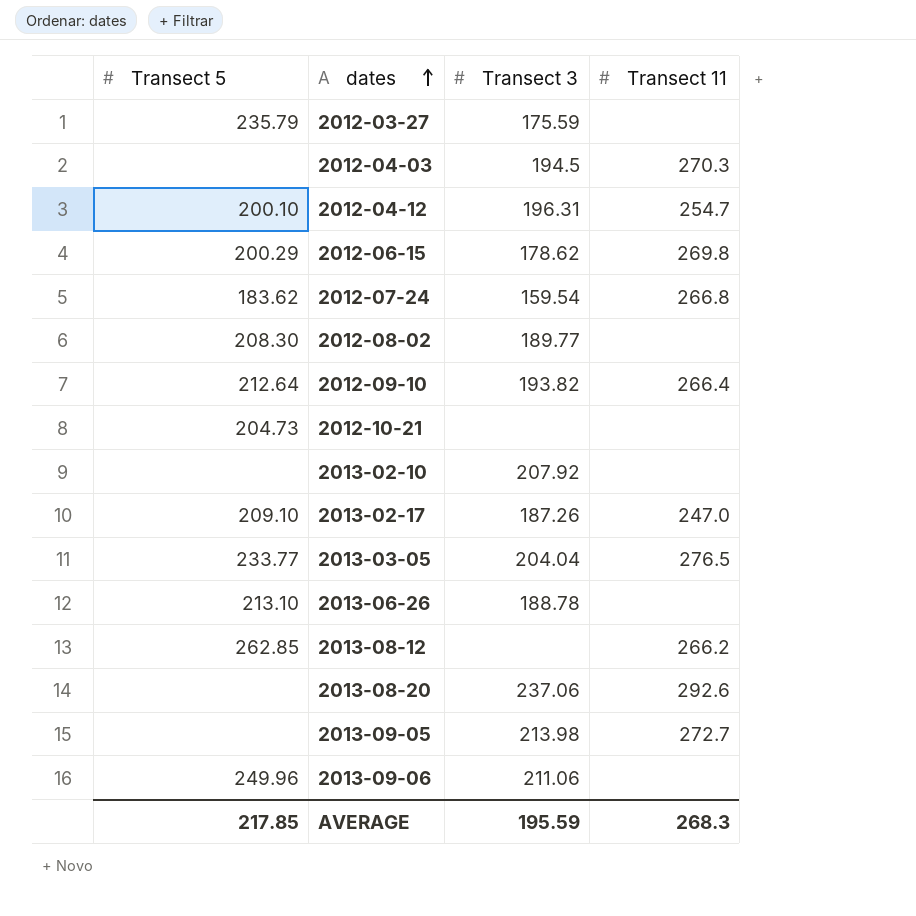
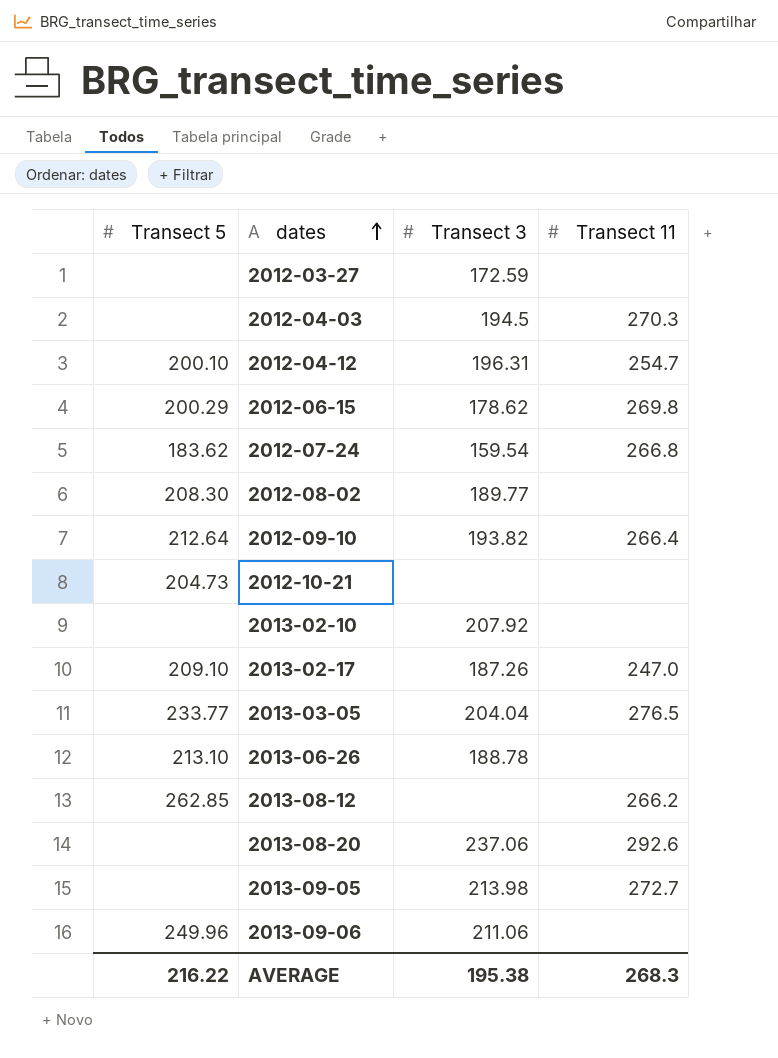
2012-03-27 | Transect 5: 235.79 -> none
2012-03-27 | Transect 3: 175.59 -> 172.59
AVERAGE | Transect 5: 217.85 -> 216.22
AVERAGE | Transect 3: 195.59 -> 195.38

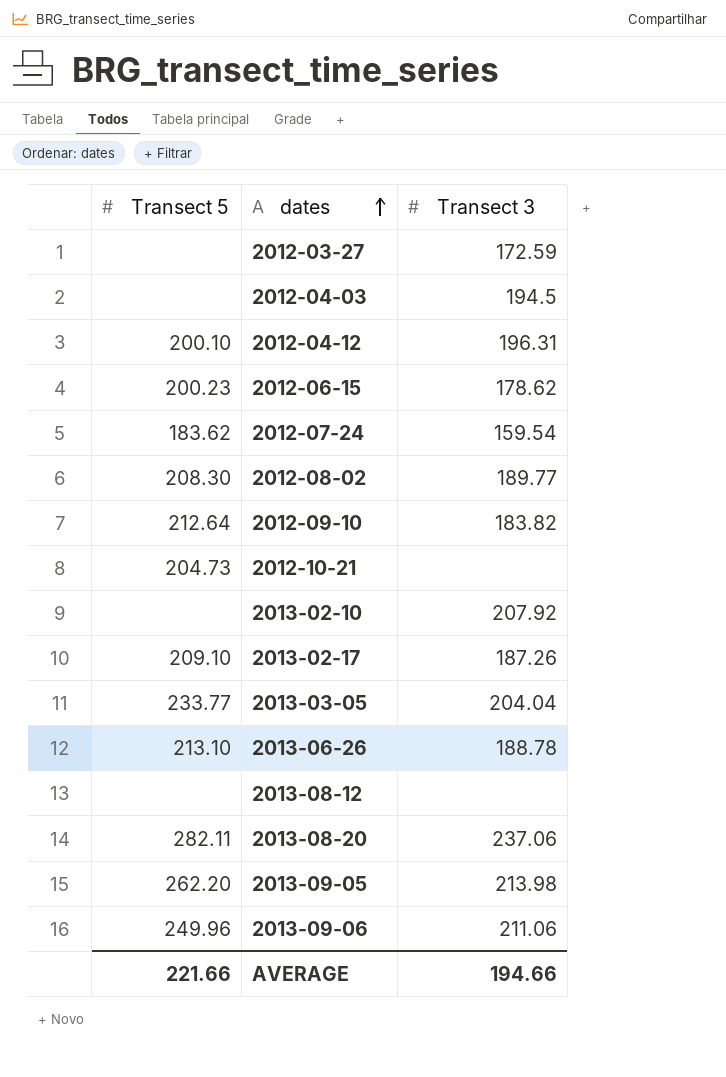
column Transect 11 | position: 4 -> none
2012-06-15 | Transect 5: 200.29 -> 200.23
2012-09-10 | Transect 3: 193.82 -> 183.82
2013-08-12 | Transect 5: 262.85 -> none
2013-08-20 | Transect 5: none -> 282.11
2013-09-05 | Transect 5: none -> 262.20
AVERAGE | Transect 5: 216.22 -> 221.66
AVERAGE | Transect 3: 195.38 -> 194.66

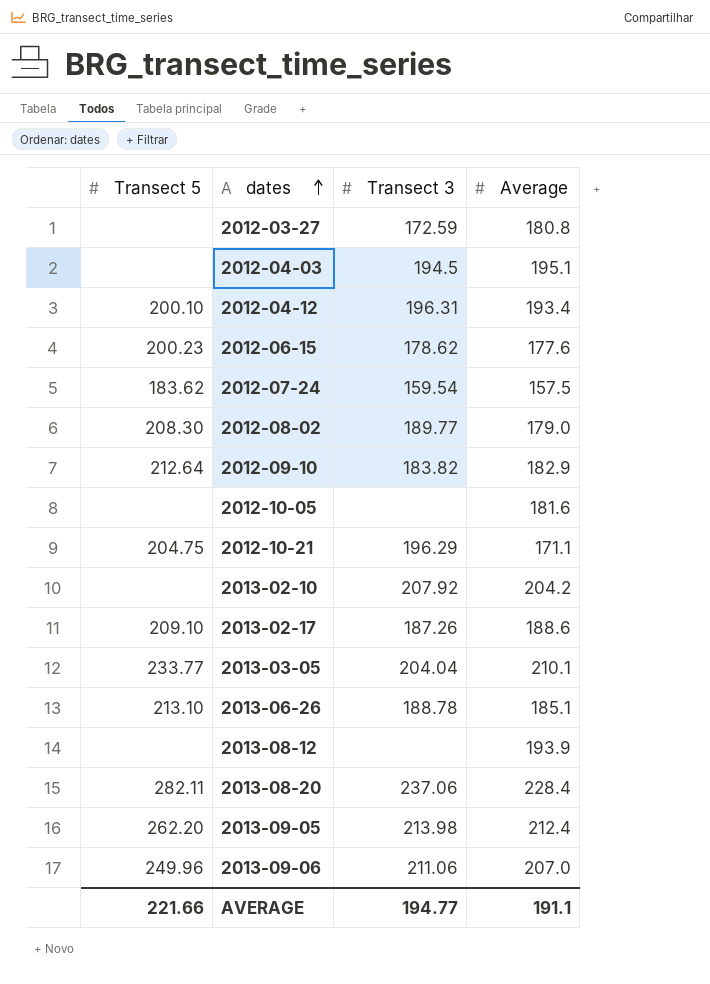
column Average | position: none -> 4
row 2012-10-05: none -> none | none | 181.6
2012-10-21 | Transect 5: 204.73 -> 204.75
2012-10-21 | Transect 3: none -> 196.29
AVERAGE | Transect 3: 194.66 -> 194.77

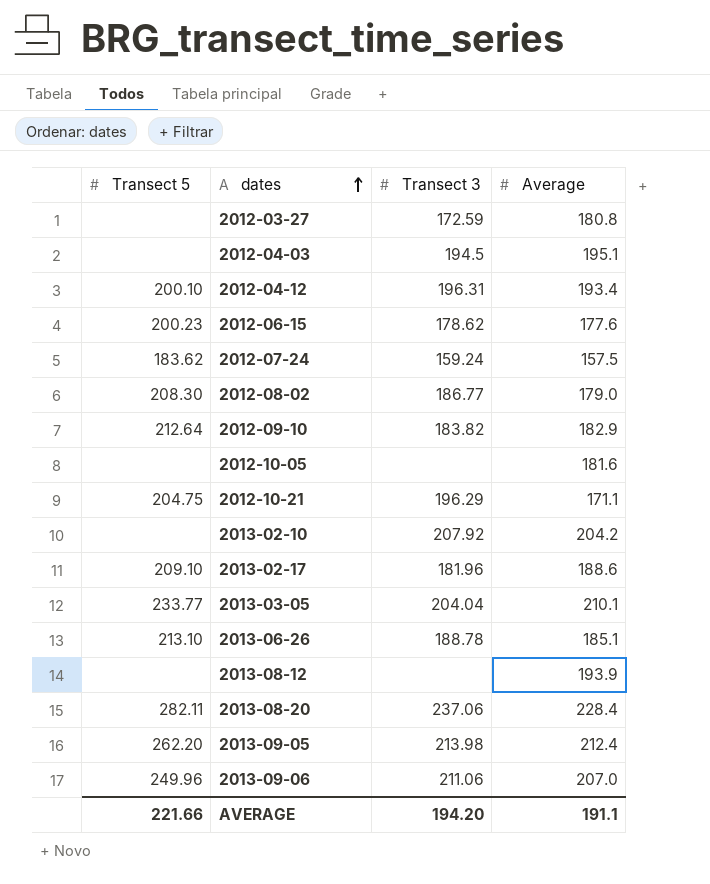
2012-07-24 | Transect 3: 159.54 -> 159.24
2012-08-02 | Transect 3: 189.77 -> 186.77
2013-02-17 | Transect 3: 187.26 -> 181.96
AVERAGE | Transect 3: 194.77 -> 194.20

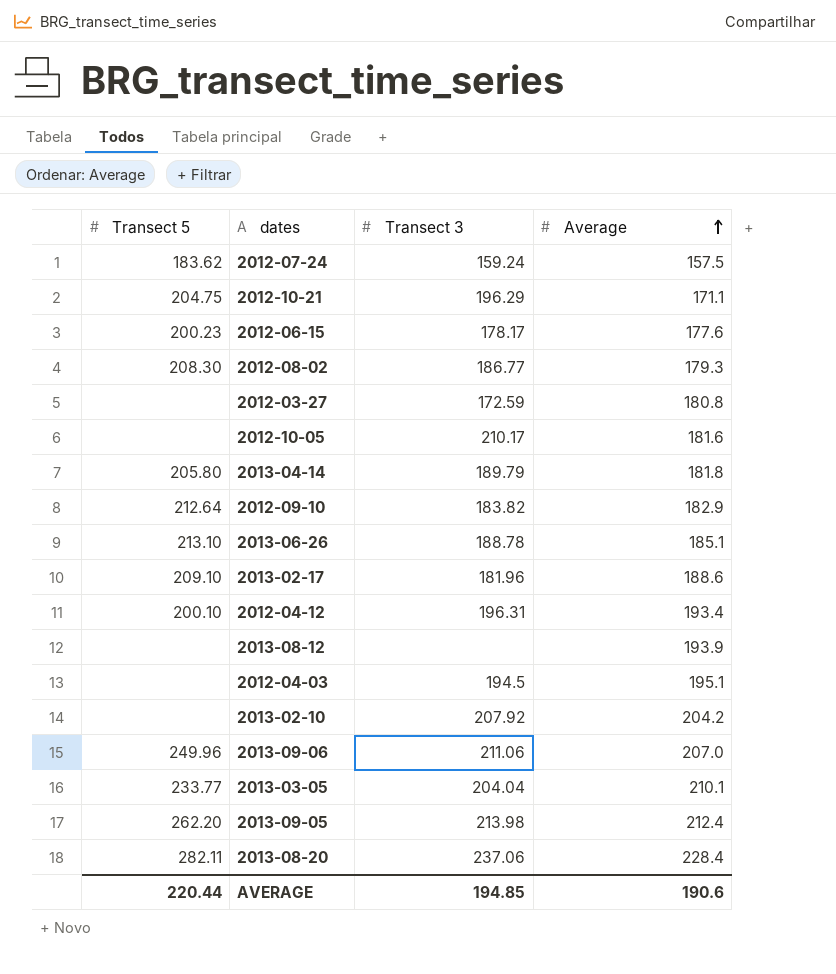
row order: dates ascending -> Average ascending
2012-06-15 | Transect 3: 178.62 -> 178.17
2012-08-02 | Average: 179.0 -> 179.3
2012-10-05 | Transect 3: none -> 210.17
row 2013-04-14: none -> 205.80 | 189.79 | 181.8
AVERAGE | Transect 5: 221.66 -> 220.44
AVERAGE | Transect 3: 194.20 -> 194.85
AVERAGE | Average: 191.1 -> 190.6

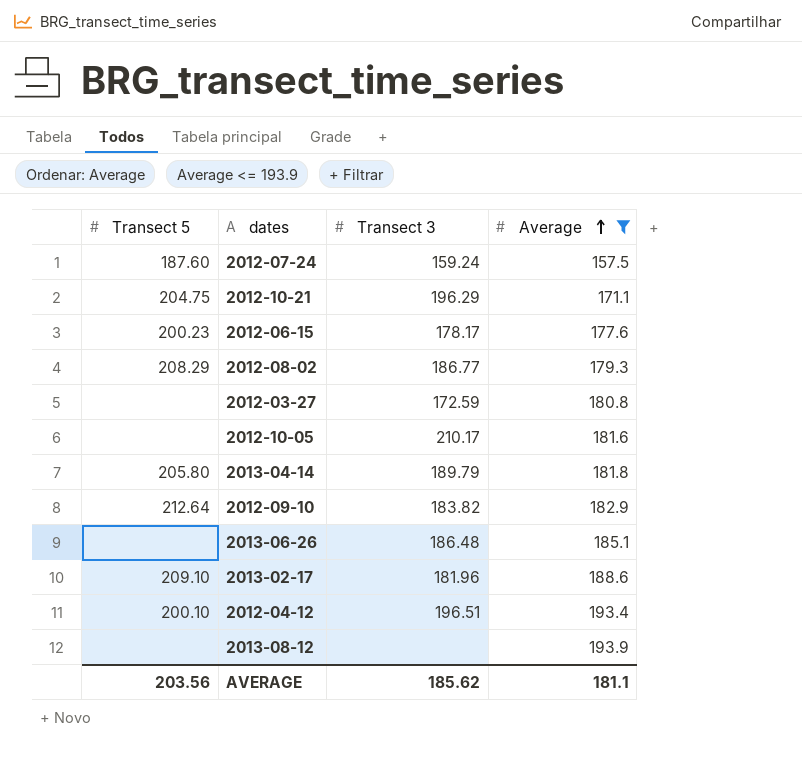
filter: none -> Average <= 193.9
2012-07-24 | Transect 5: 183.62 -> 187.60
2012-08-02 | Transect 5: 208.30 -> 208.29
2013-06-26 | Transect 5: 213.10 -> none
2013-06-26 | Transect 3: 188.78 -> 186.48
2012-04-12 | Transect 3: 196.31 -> 196.51
AVERAGE | Transect 5: 220.44 -> 203.56
AVERAGE | Transect 3: 194.85 -> 185.62
AVERAGE | Average: 190.6 -> 181.1

